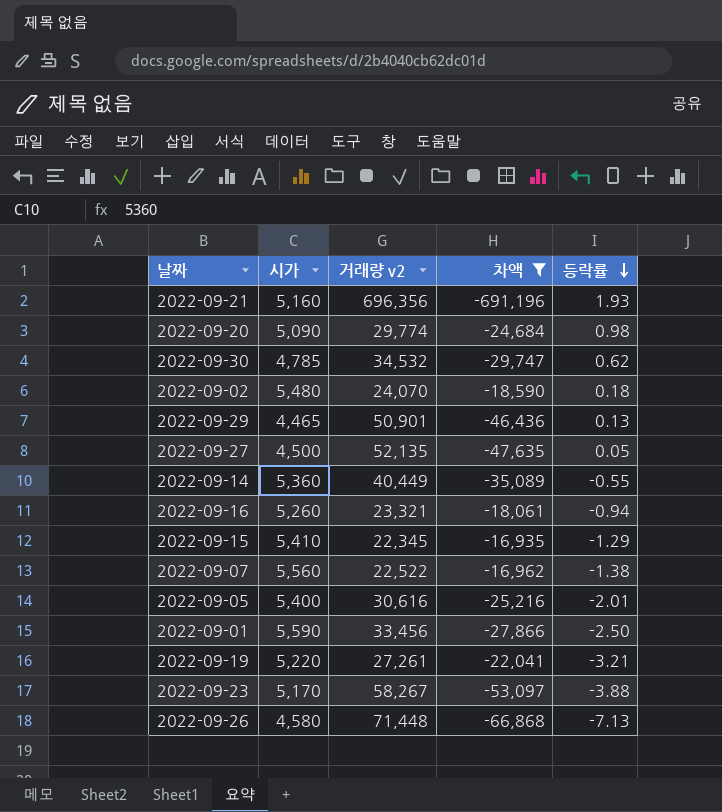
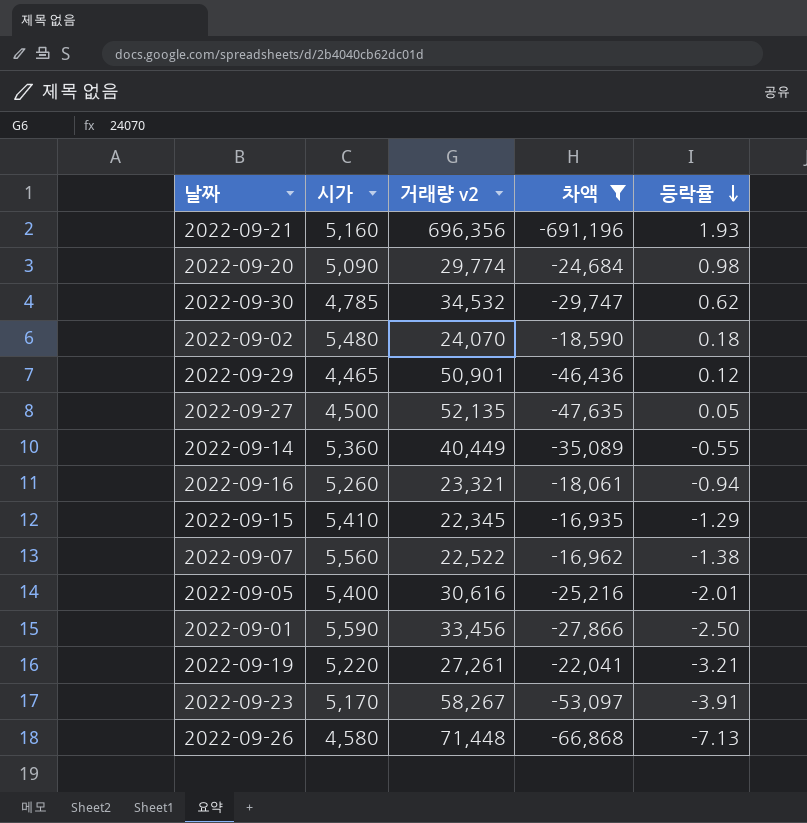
2022-09-29 | 등락률: 0.13 -> 0.12
2022-09-23 | 등락률: -3.88 -> -3.91

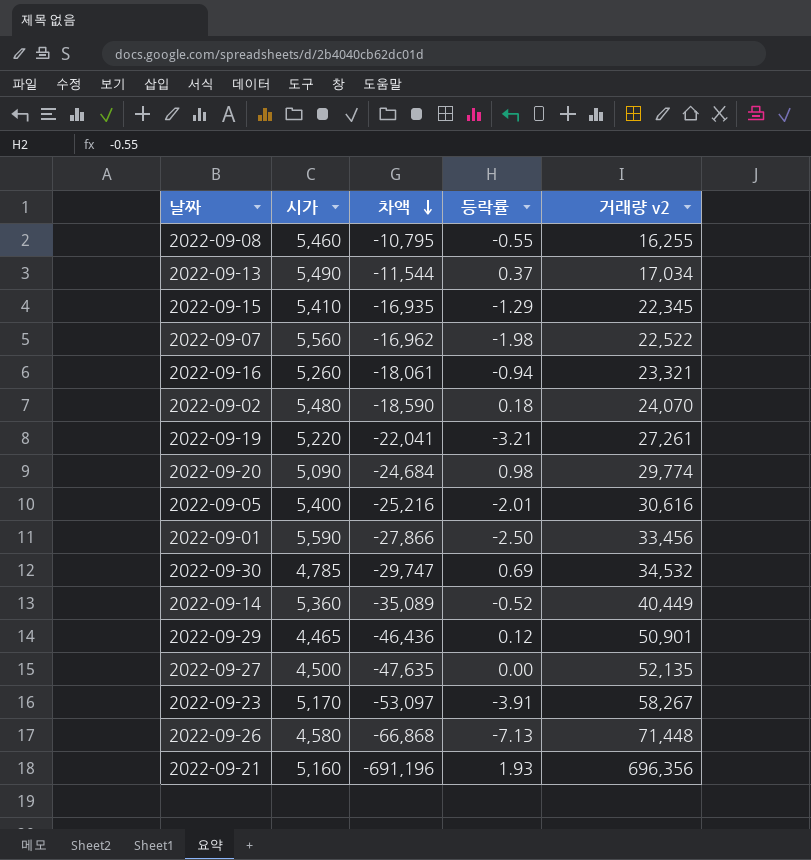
filter: 차액 <= -16,935 -> none
row order: 등락률 descending -> 차액 descending
column 거래량 v2 | position: 3 -> 5
2022-09-07 | 등락률: -1.38 -> -1.98
2022-09-30 | 등락률: 0.62 -> 0.69
2022-09-14 | 등락률: -0.55 -> -0.52
2022-09-27 | 등락률: 0.05 -> 0.00

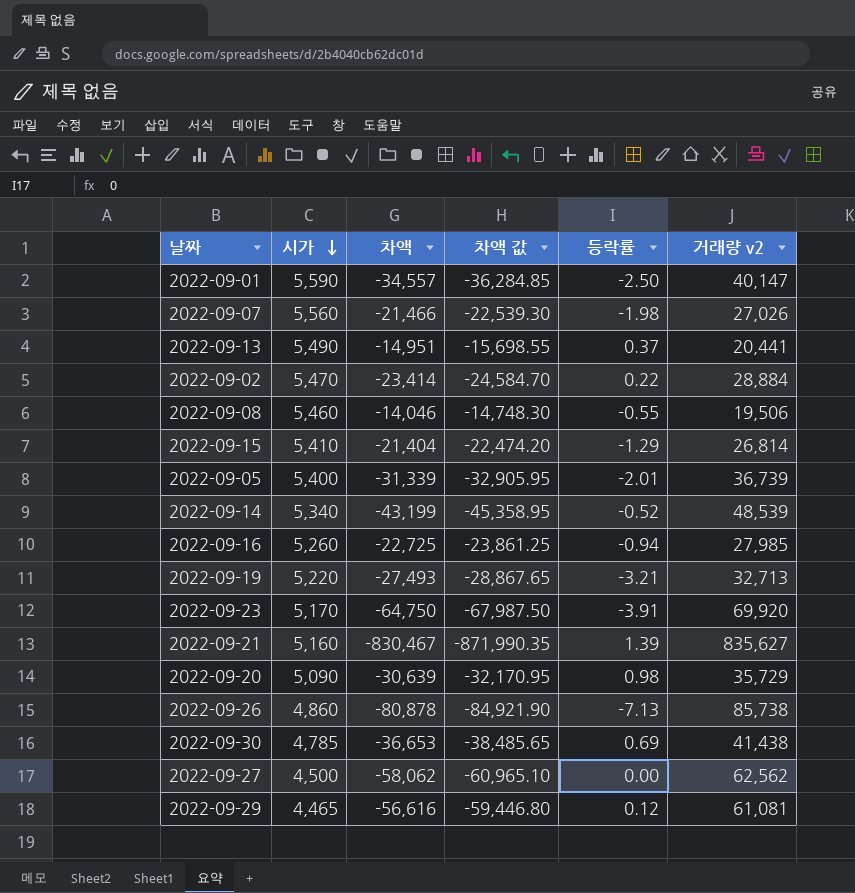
row order: 차액 descending -> 시가 descending
column 차액 값 | formula: none -> [차액] * 1.05
2022-09-01 | 차액: -27,866 -> -34,557
2022-09-01 | 거래량 v2: 33,456 -> 40,147
2022-09-07 | 차액: -16,962 -> -21,466
2022-09-07 | 거래량 v2: 22,522 -> 27,026
2022-09-13 | 차액: -11,544 -> -14,951
2022-09-13 | 거래량 v2: 17,034 -> 20,441
2022-09-02 | 시가: 5,480 -> 5,470
2022-09-02 | 차액: -18,590 -> -23,414
2022-09-02 | 등락률: 0.18 -> 0.22
2022-09-02 | 거래량 v2: 24,070 -> 28,884
2022-09-08 | 차액: -10,795 -> -14,046
2022-09-08 | 거래량 v2: 16,255 -> 19,506
2022-09-15 | 차액: -16,935 -> -21,404
2022-09-15 | 거래량 v2: 22,345 -> 26,814
2022-09-05 | 차액: -25,216 -> -31,339
2022-09-05 | 거래량 v2: 30,616 -> 36,739
2022-09-14 | 시가: 5,360 -> 5,340
2022-09-14 | 차액: -35,089 -> -43,199
2022-09-14 | 거래량 v2: 40,449 -> 48,539
2022-09-16 | 차액: -18,061 -> -22,725
2022-09-16 | 거래량 v2: 23,321 -> 27,985
2022-09-19 | 차액: -22,041 -> -27,493
2022-09-19 | 거래량 v2: 27,261 -> 32,713
2022-09-23 | 차액: -53,097 -> -64,750
2022-09-23 | 거래량 v2: 58,267 -> 69,920
2022-09-21 | 차액: -691,196 -> -830,467
2022-09-21 | 등락률: 1.93 -> 1.39
2022-09-21 | 거래량 v2: 696,356 -> 835,627
2022-09-20 | 차액: -24,684 -> -30,639
2022-09-20 | 거래량 v2: 29,774 -> 35,729
2022-09-26 | 시가: 4,580 -> 4,860
2022-09-26 | 차액: -66,868 -> -80,878
2022-09-26 | 거래량 v2: 71,448 -> 85,738
2022-09-30 | 차액: -29,747 -> -36,653
2022-09-30 | 거래량 v2: 34,532 -> 41,438
2022-09-27 | 차액: -47,635 -> -58,062
2022-09-27 | 거래량 v2: 52,135 -> 62,562
2022-09-29 | 차액: -46,436 -> -56,616
2022-09-29 | 거래량 v2: 50,901 -> 61,081

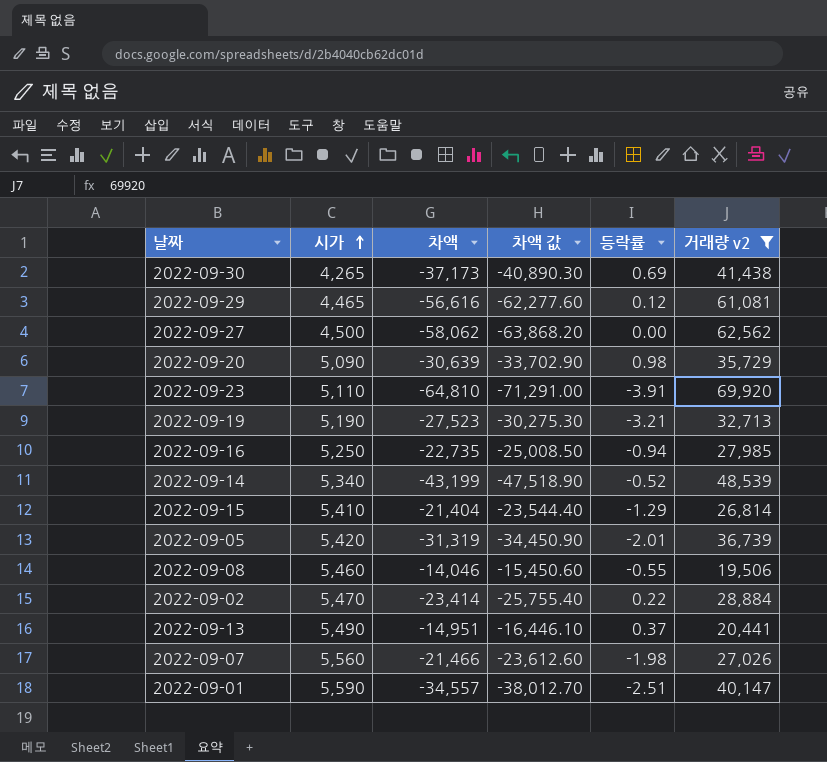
filter: none -> 거래량 v2 <= 69,920
row order: 시가 descending -> 시가 ascending
column 차액 값 | formula: [차액] * 1.05 -> [차액] * 1.1
2022-09-30 | 시가: 4,785 -> 4,265
2022-09-30 | 차액: -36,653 -> -37,173
2022-09-23 | 시가: 5,170 -> 5,110
2022-09-23 | 차액: -64,750 -> -64,810
2022-09-19 | 시가: 5,220 -> 5,190
2022-09-19 | 차액: -27,493 -> -27,523
2022-09-16 | 시가: 5,260 -> 5,250
2022-09-16 | 차액: -22,725 -> -22,735
2022-09-05 | 시가: 5,400 -> 5,420
2022-09-05 | 차액: -31,339 -> -31,319
2022-09-01 | 등락률: -2.50 -> -2.51

